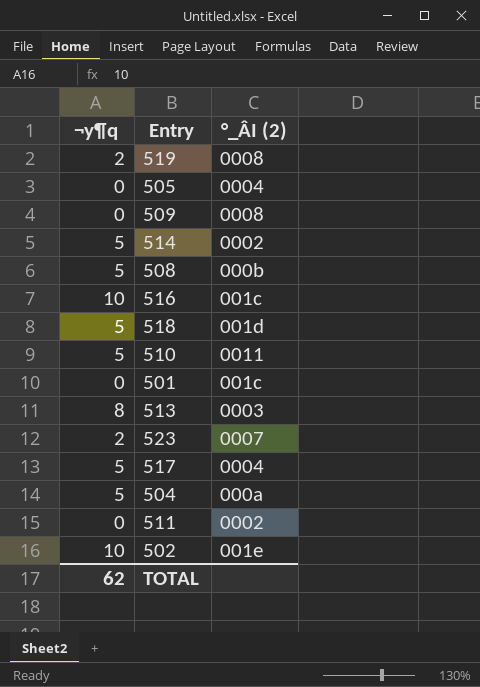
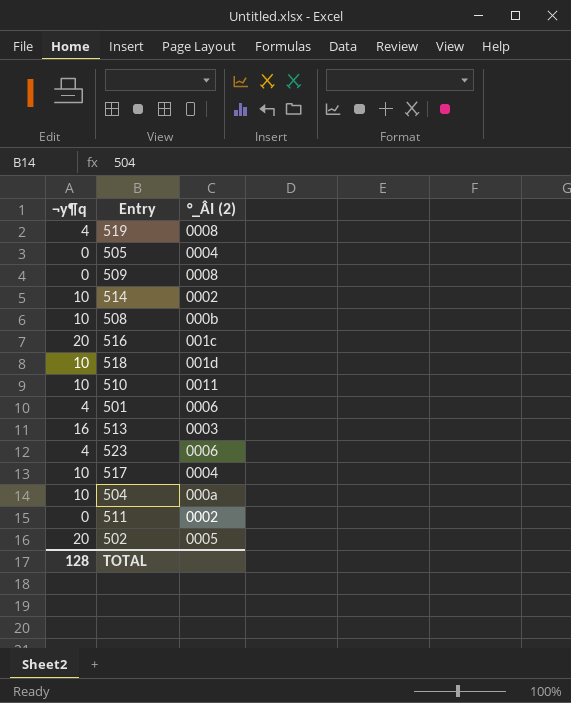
519 | ¬y¶q: 2 -> 4
514 | ¬y¶q: 5 -> 10
508 | ¬y¶q: 5 -> 10
516 | ¬y¶q: 10 -> 20
518 | ¬y¶q: 5 -> 10
510 | ¬y¶q: 5 -> 10
501 | ¬y¶q: 0 -> 4
501 | °_ÂI (2): 001c -> 0006
513 | ¬y¶q: 8 -> 16
523 | ¬y¶q: 2 -> 4
523 | °_ÂI (2): 0007 -> 0006
517 | ¬y¶q: 5 -> 10
504 | ¬y¶q: 5 -> 10
502 | ¬y¶q: 10 -> 20
502 | °_ÂI (2): 001e -> 0005
TOTAL | ¬y¶q: 62 -> 128

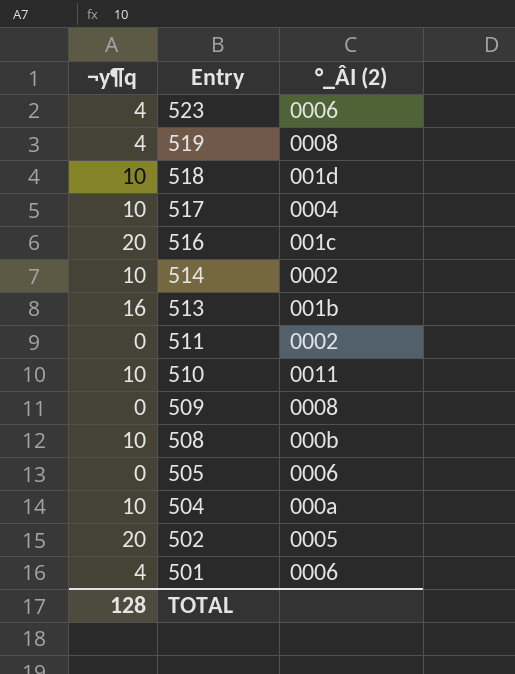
row order: none -> Entry descending
513 | °_ÂI (2): 0003 -> 001b
505 | °_ÂI (2): 0004 -> 0006

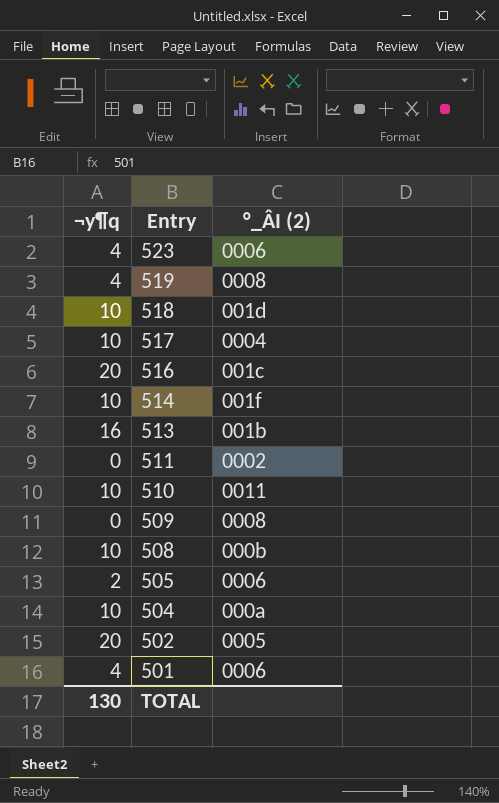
514 | °_ÂI (2): 0002 -> 001f
505 | ¬y¶q: 0 -> 2
TOTAL | ¬y¶q: 128 -> 130

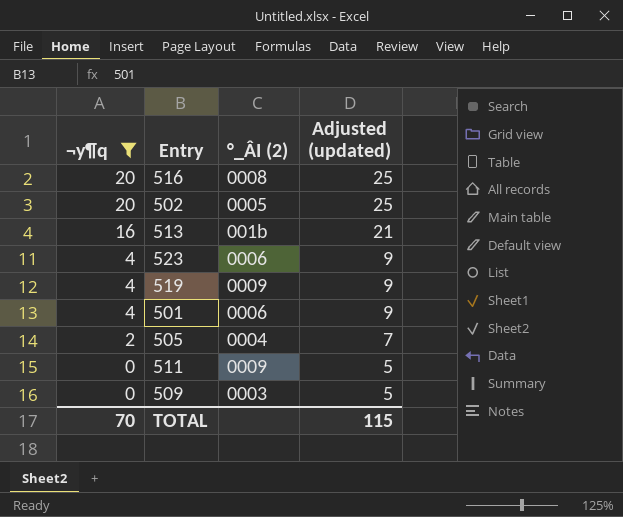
filter: none -> ¬y¶q != 10
row order: Entry descending -> ¬y¶q descending
column Adjusted (updated) | formula: none -> [¬y¶q] + 5
516 | °_ÂI (2): 001c -> 0008
519 | °_ÂI (2): 0008 -> 0009
505 | °_ÂI (2): 0006 -> 0004
511 | °_ÂI (2): 0002 -> 0009
509 | °_ÂI (2): 0008 -> 0003
TOTAL | ¬y¶q: 130 -> 70

